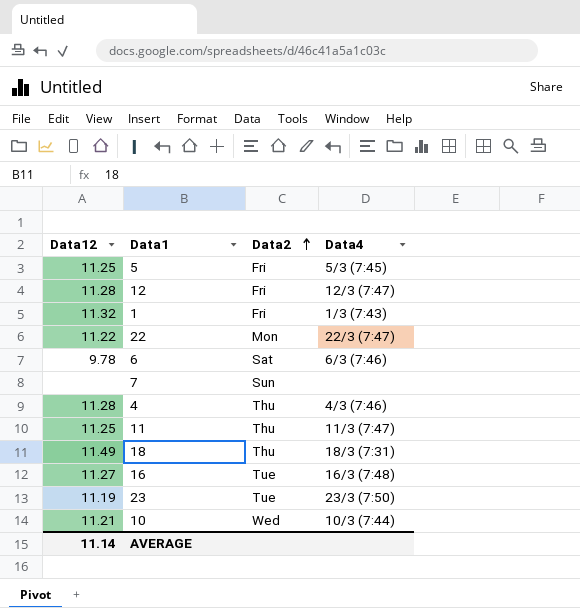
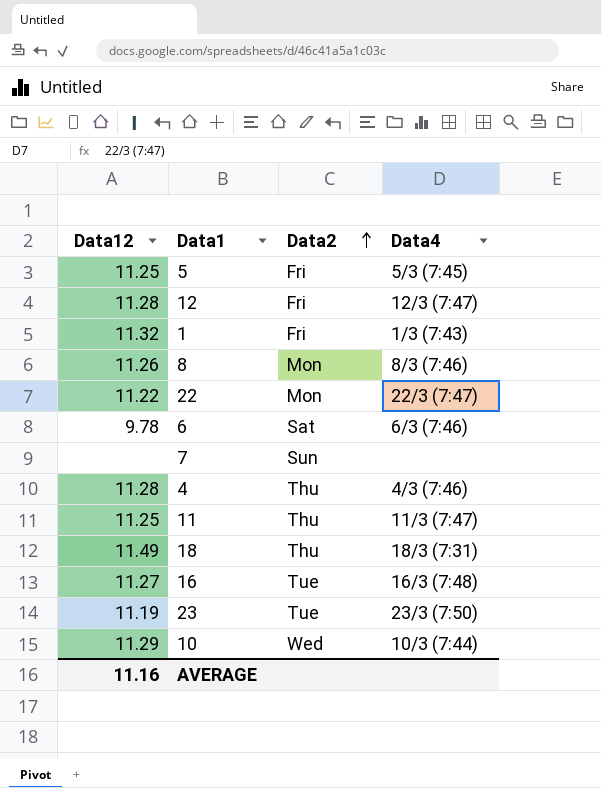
row 8: none -> 11.26 | Mon | 8/3 (7:46)
10 | Data12: 11.21 -> 11.29
AVERAGE | Data12: 11.14 -> 11.16

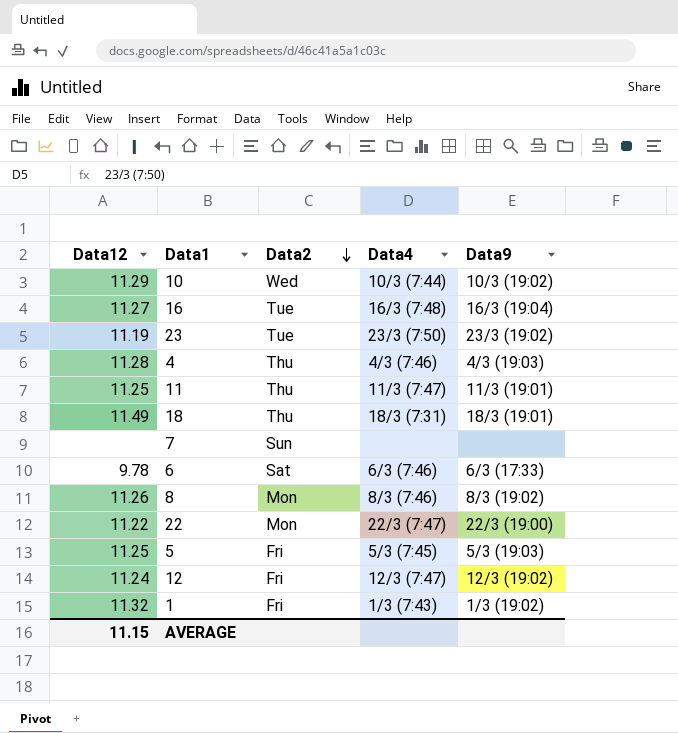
row order: Data2 ascending -> Data2 descending
column Data9 | position: none -> 5
12 | Data12: 11.28 -> 11.24
AVERAGE | Data12: 11.16 -> 11.15

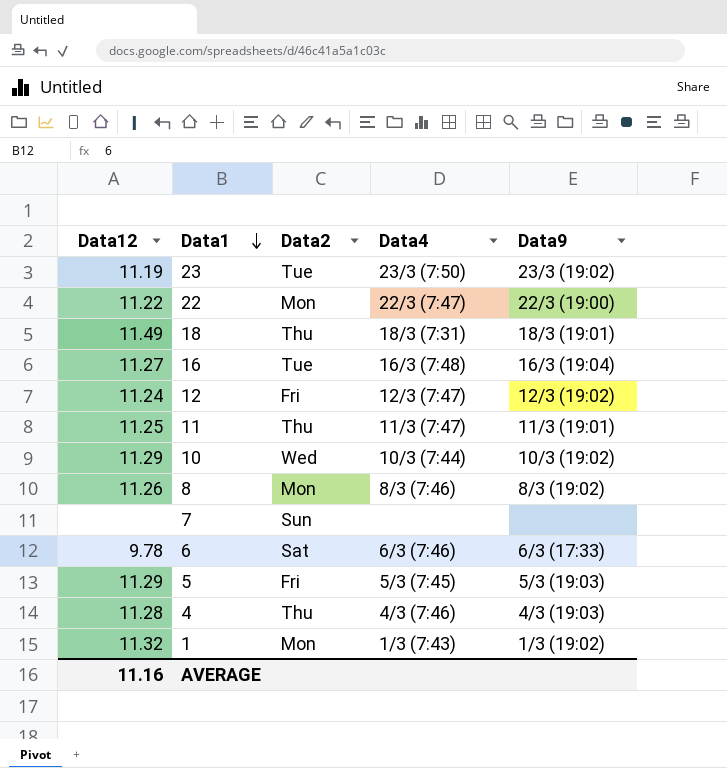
row order: Data2 descending -> Data1 descending
5 | Data12: 11.25 -> 11.29
1 | Data2: Fri -> Mon
AVERAGE | Data12: 11.15 -> 11.16

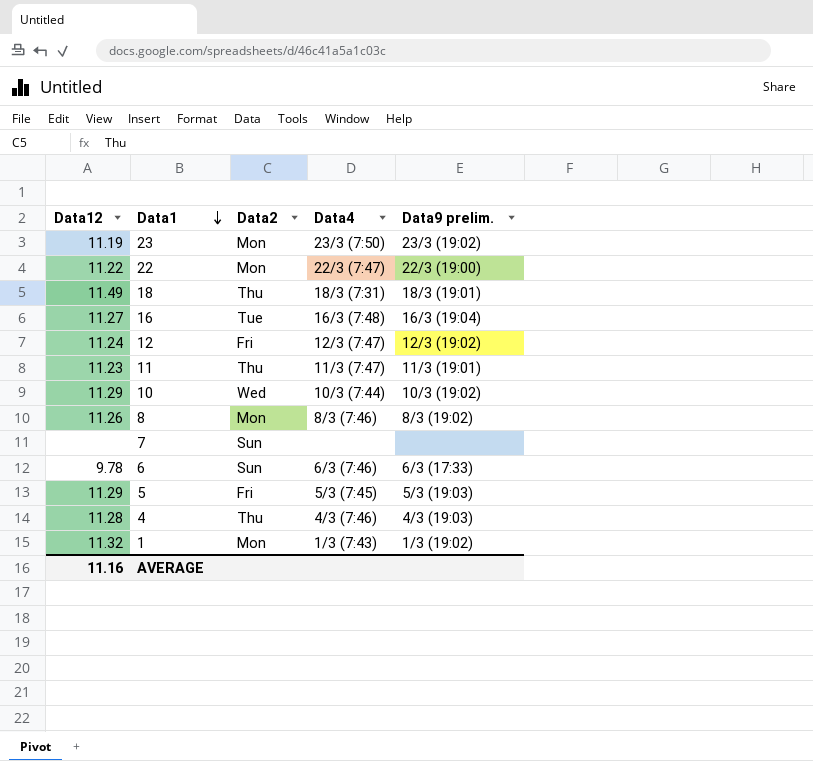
column name: Data9 -> Data9 prelim.
23 | Data2: Tue -> Mon
11 | Data12: 11.25 -> 11.23
6 | Data2: Sat -> Sun

